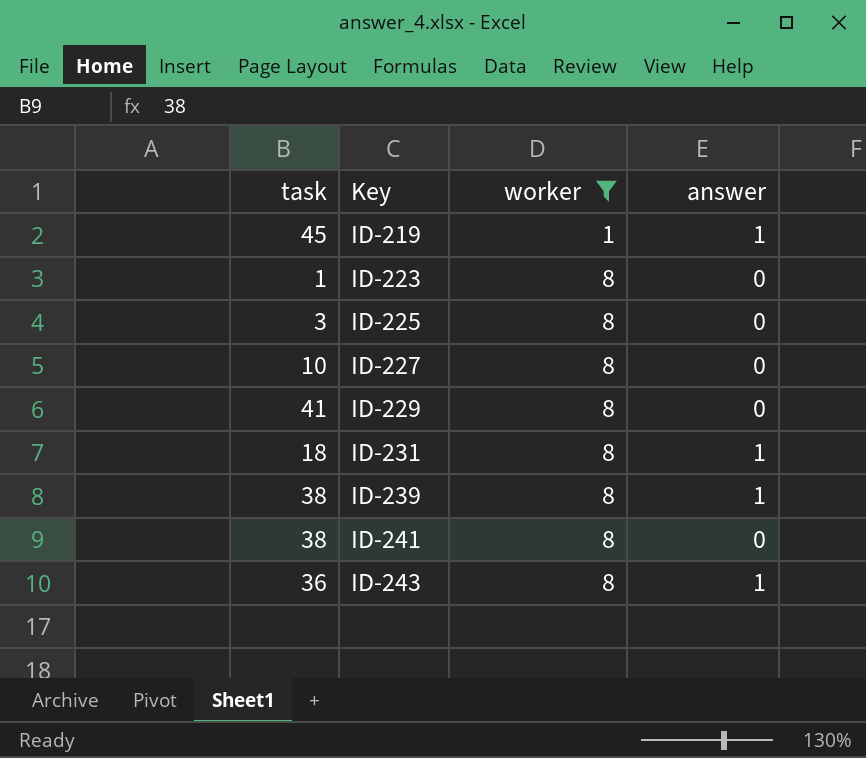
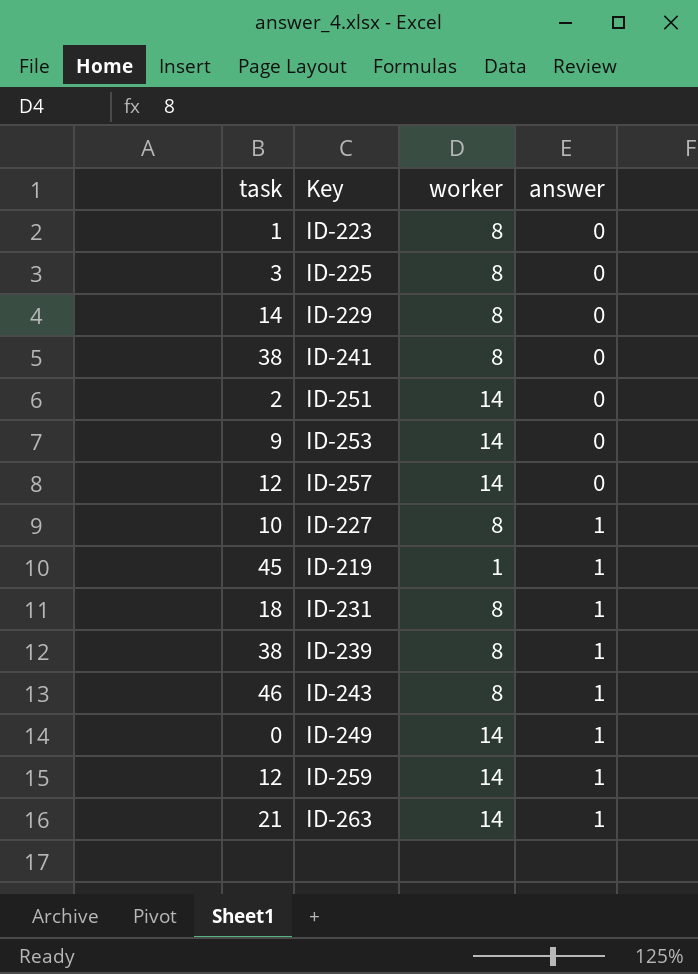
filter: worker != 14 -> none
row order: Key ascending -> answer ascending
ID-229 | task: 41 -> 14
ID-227 | answer: 0 -> 1
ID-243 | task: 36 -> 46

